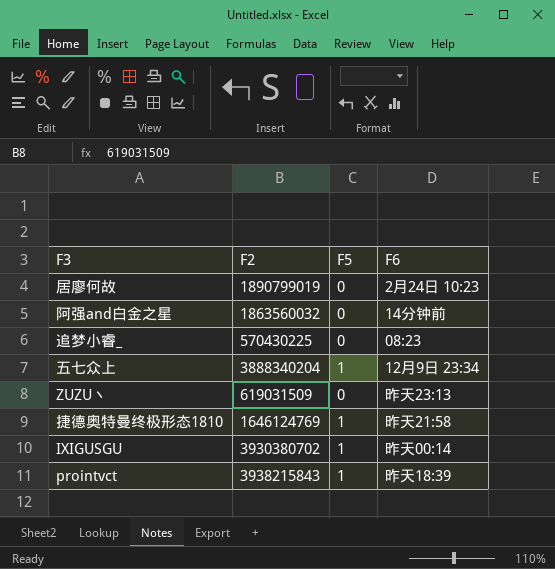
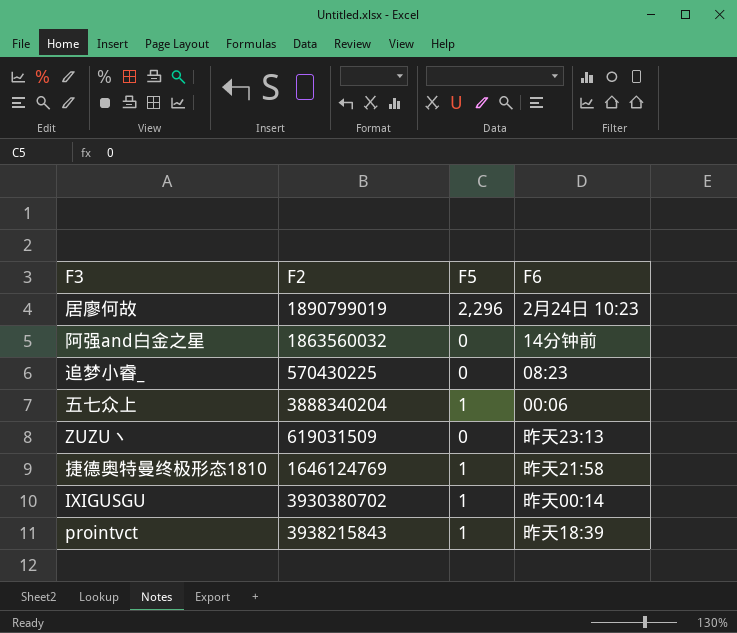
居廖何故 | F5: 0 -> 2,296
五七众上 | F6: 12月9日 23:34 -> 00:06

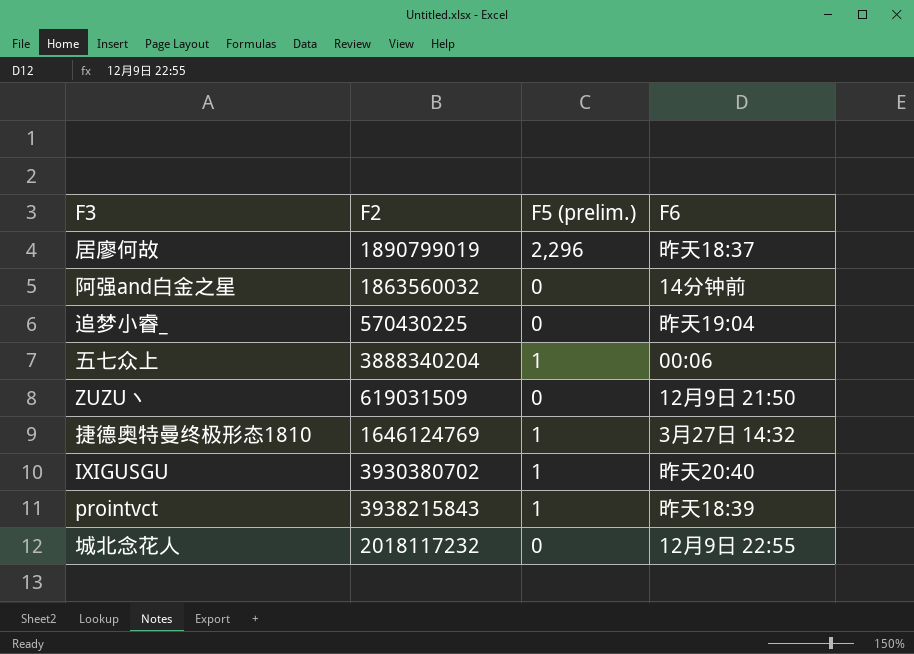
column name: F5 -> F5 (prelim.)
居廖何故 | F6: 2月24日 10:23 -> 昨天18:37
追梦小睿_ | F6: 08:23 -> 昨天19:04
ZUZU丶 | F6: 昨天23:13 -> 12月9日 21:50
捷德奥特曼终极形态1810 | F6: 昨天21:58 -> 3月27日 14:32
IXIGUSGU | F6: 昨天00:14 -> 昨天20:40
row 城北念花人: none -> 2018117232 | 0 | 12月9日 22:55

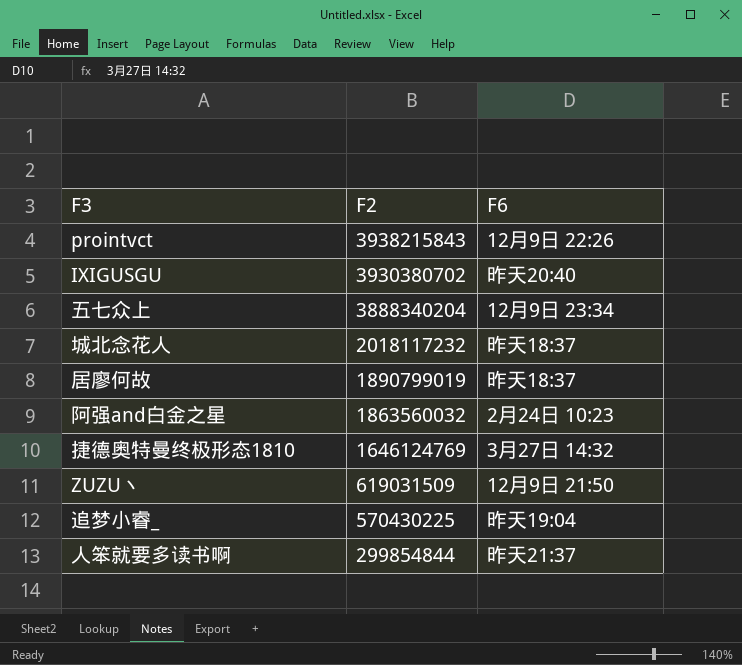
row order: none -> F2 descending
column F5 (prelim.) | position: 3 -> none
prointvct | F6: 昨天18:39 -> 12月9日 22:26
五七众上 | F6: 00:06 -> 12月9日 23:34
城北念花人 | F6: 12月9日 22:55 -> 昨天18:37
阿强and白金之星 | F6: 14分钟前 -> 2月24日 10:23
row 人笨就要多读书啊: none -> 299854844 | 昨天21:37

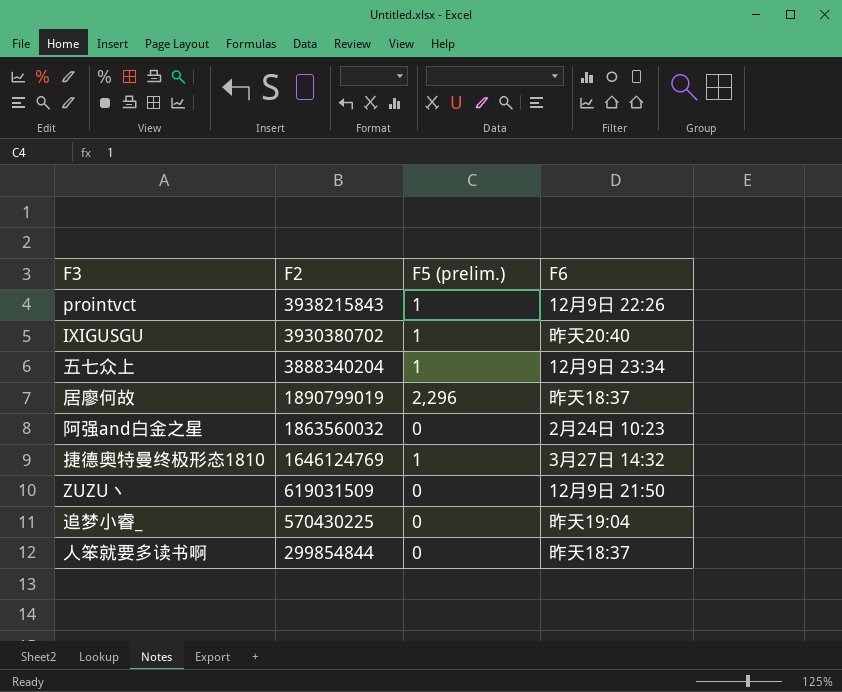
column F5 (prelim.) | position: none -> 3
row 城北念花人: 2018117232 | 昨天18:37 -> none
人笨就要多读书啊 | F6: 昨天21:37 -> 昨天18:37

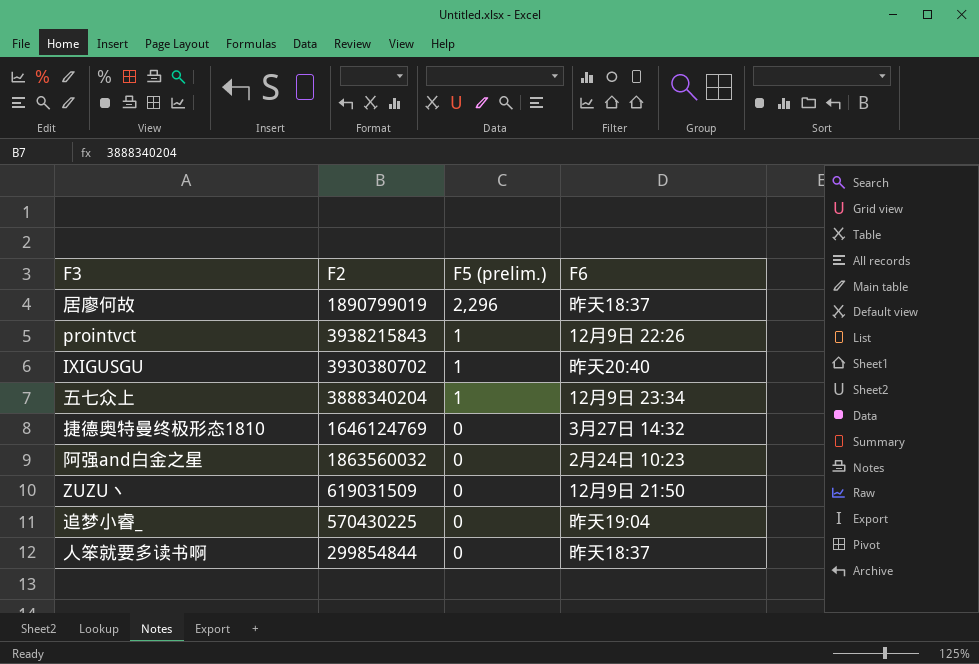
row order: F2 descending -> F5 (prelim.) descending
捷德奥特曼终极形态1810 | F5 (prelim.): 1 -> 0

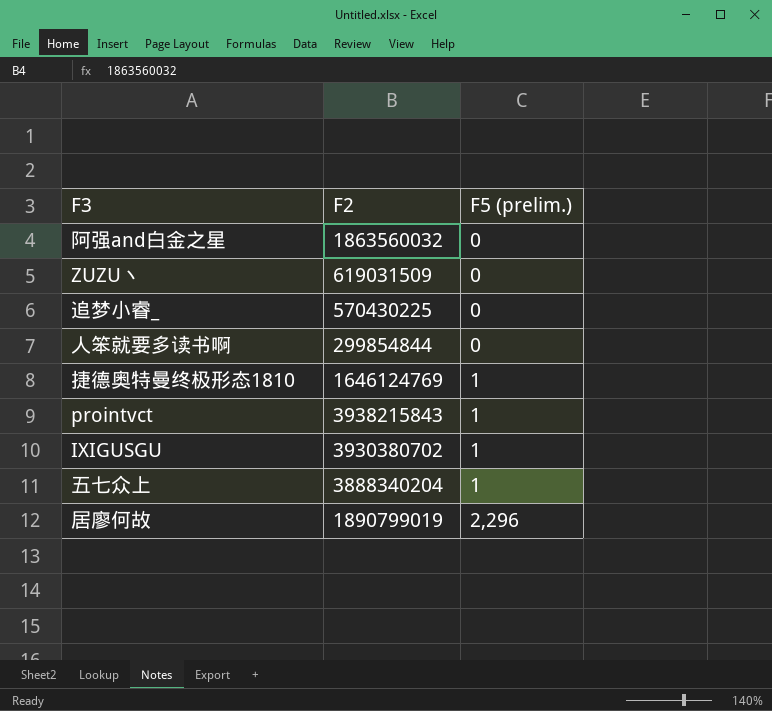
row order: F5 (prelim.) descending -> F5 (prelim.) ascending
column F6 | position: 4 -> none
捷德奥特曼终极形态1810 | F5 (prelim.): 0 -> 1

